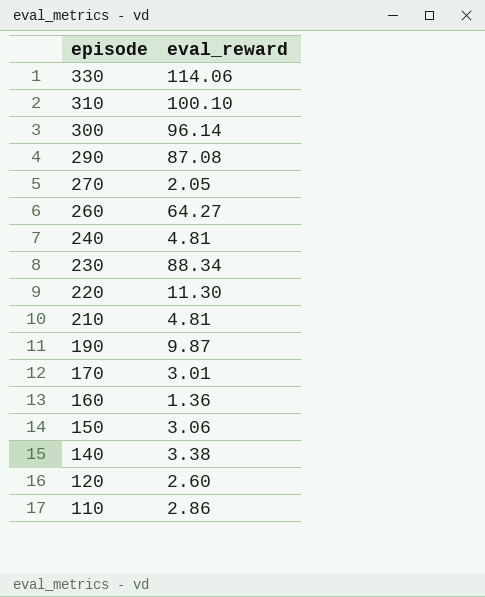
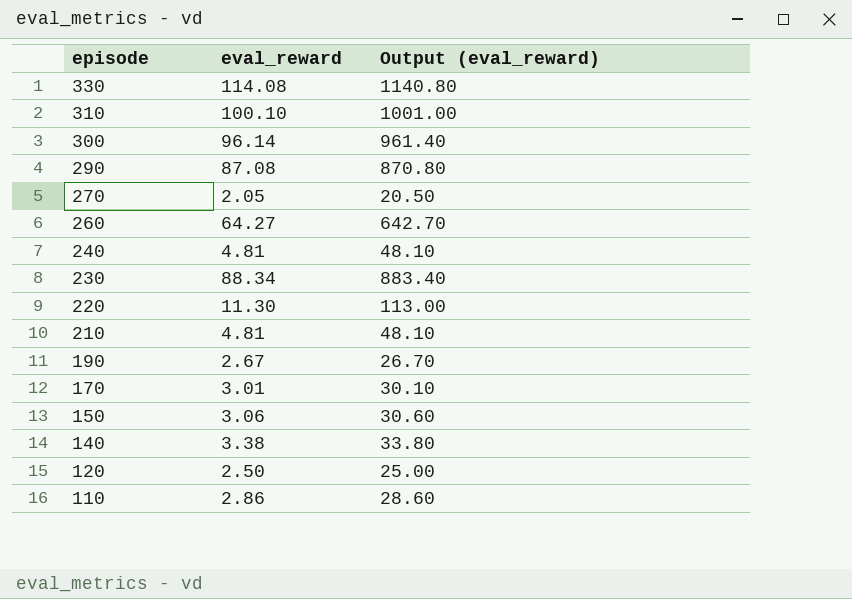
column Output (eval_reward) | formula: none -> [eval_reward] * 10
row 160: 1.36 -> none
330 | eval_reward: 114.06 -> 114.08
190 | eval_reward: 9.87 -> 2.67
120 | eval_reward: 2.60 -> 2.50

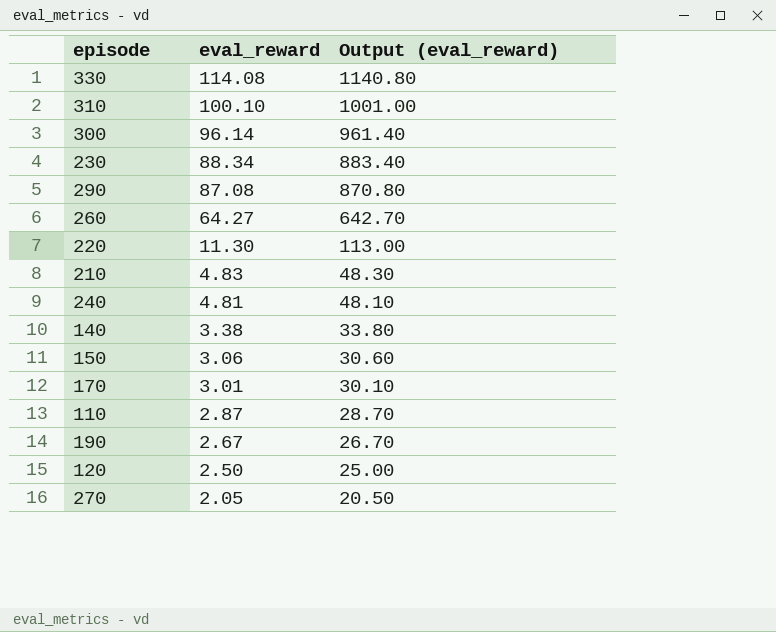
row order: episode descending -> eval_reward descending
210 | eval_reward: 4.81 -> 4.83
210 | Output (eval_reward): 48.10 -> 48.30
110 | eval_reward: 2.86 -> 2.87
110 | Output (eval_reward): 28.60 -> 28.70

